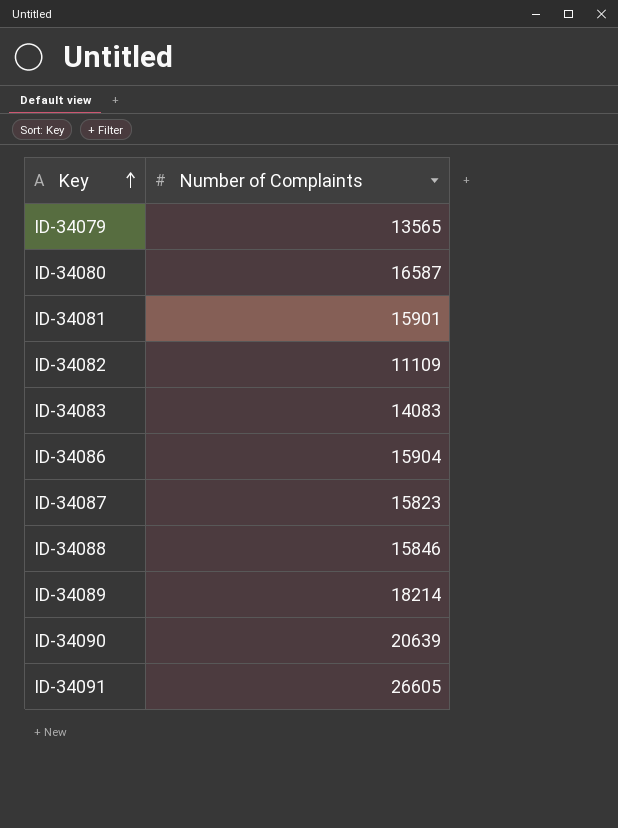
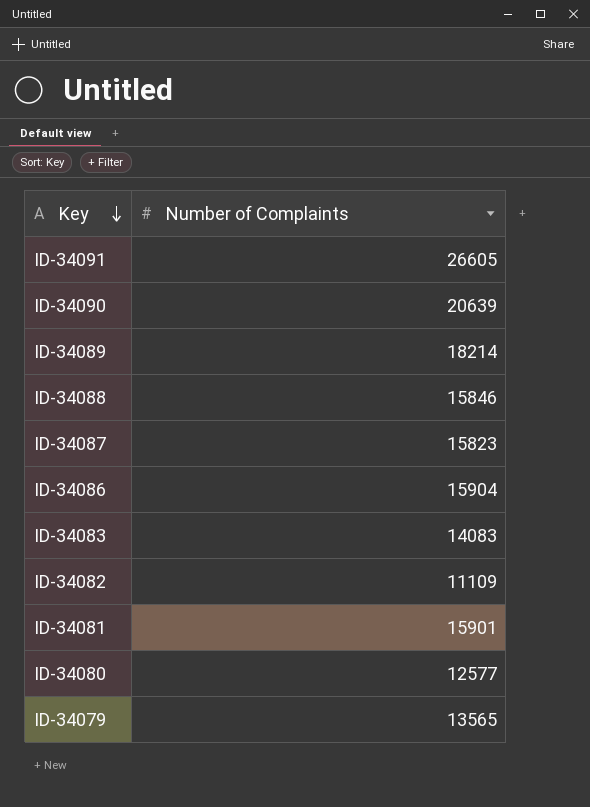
row order: Key ascending -> Key descending
ID-34080 | Number of Complaints: 16587 -> 12577

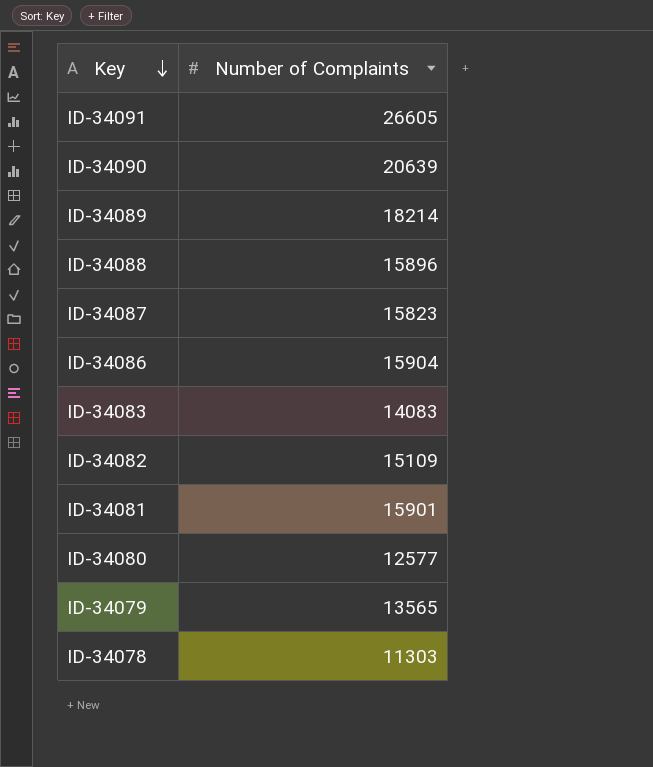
ID-34088 | Number of Complaints: 15846 -> 15896
ID-34082 | Number of Complaints: 11109 -> 15109
row ID-34078: none -> 11303

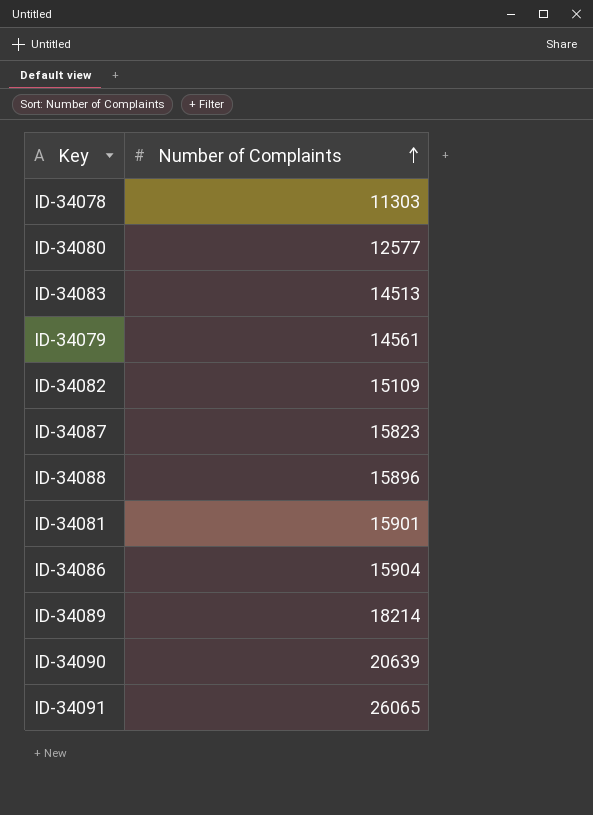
row order: Key descending -> Number of Complaints ascending
ID-34083 | Number of Complaints: 14083 -> 14513
ID-34079 | Number of Complaints: 13565 -> 14561
ID-34091 | Number of Complaints: 26605 -> 26065

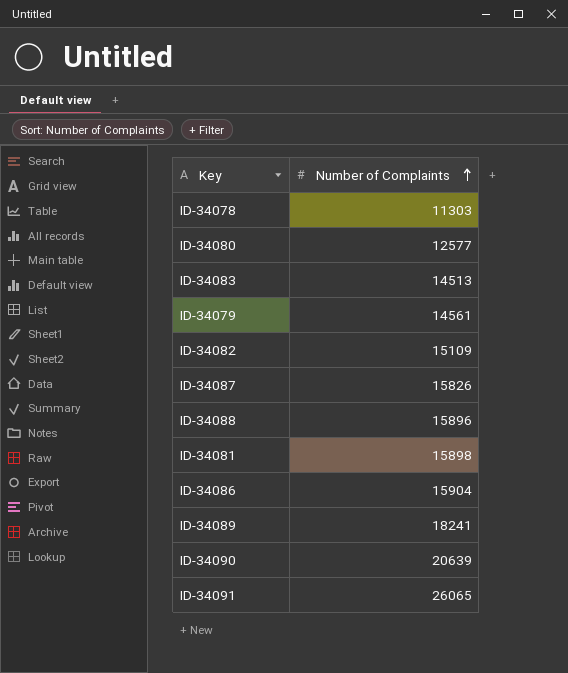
ID-34087 | Number of Complaints: 15823 -> 15826
ID-34081 | Number of Complaints: 15901 -> 15898
ID-34089 | Number of Complaints: 18214 -> 18241

